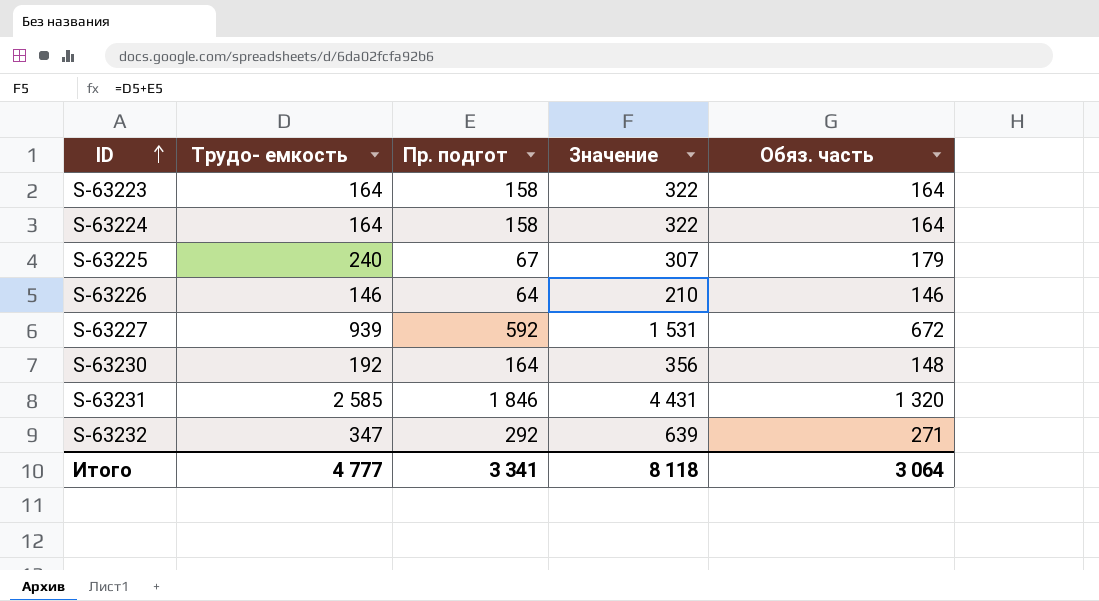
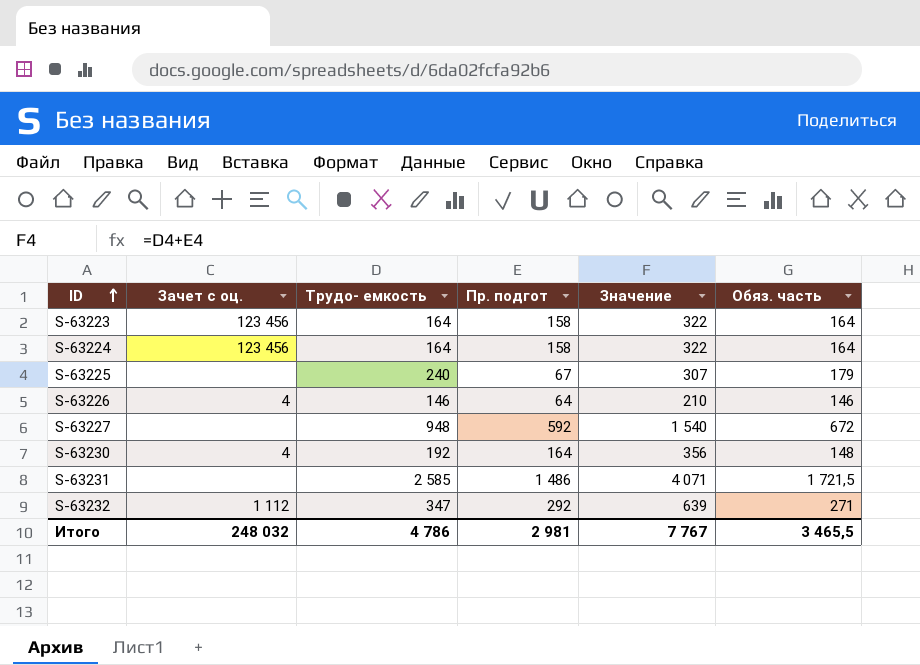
column Зачет с оц. | position: none -> 2
S-63227 | Трудо- емкость: 939 -> 948
S-63227 | Значение: 1 531 -> 1 540
S-63231 | Пр. подгот: 1 846 -> 1 486
S-63231 | Значение: 4 431 -> 4 071
S-63231 | Обяз. часть: 1 320 -> 1 721,5
Итого | Трудо- емкость: 4 777 -> 4 786
Итого | Пр. подгот: 3 341 -> 2 981
Итого | Значение: 8 118 -> 7 767
Итого | Обяз. часть: 3 064 -> 3 465,5

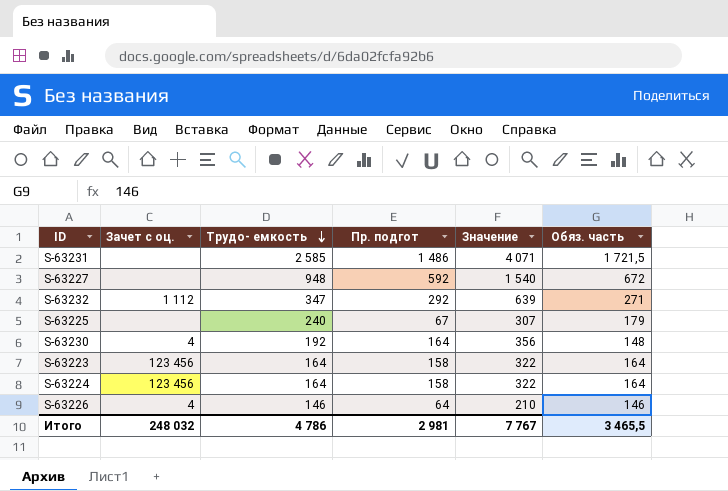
row order: ID ascending -> Трудо- емкость descending

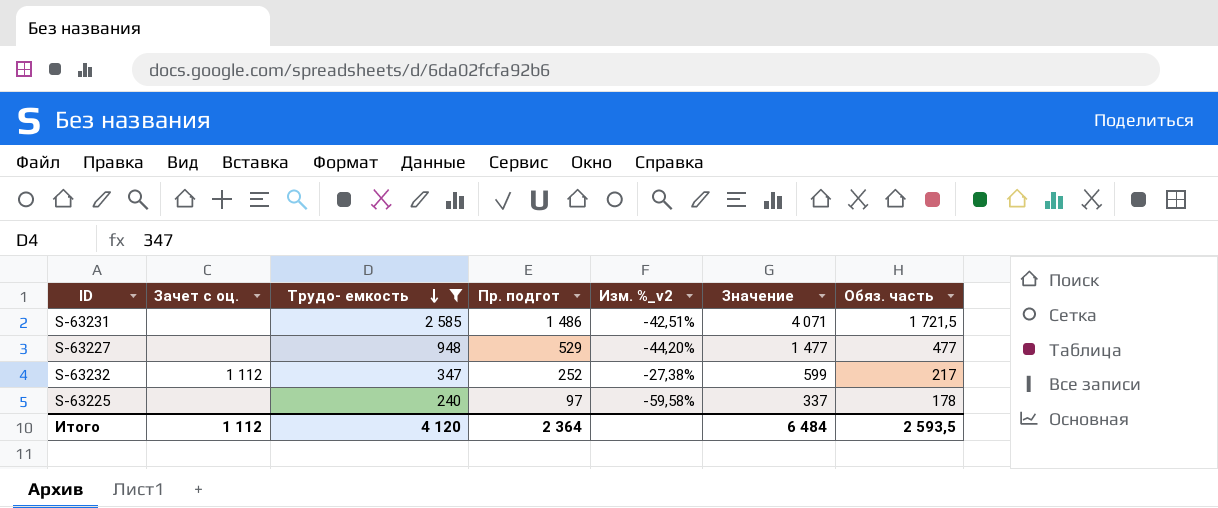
filter: none -> Трудо- емкость >= 240
column Изм. %_v2 | formula: none -> ([Пр. подгот] - [Трудо- емкость]) / [Трудо- емкость]
S-63227 | Пр. подгот: 592 -> 529
S-63227 | Значение: 1 540 -> 1 477
S-63227 | Обяз. часть: 672 -> 477
S-63232 | Пр. подгот: 292 -> 252
S-63232 | Значение: 639 -> 599
S-63232 | Обяз. часть: 271 -> 217
S-63225 | Пр. подгот: 67 -> 97
S-63225 | Значение: 307 -> 337
S-63225 | Обяз. часть: 179 -> 178
Итого | Зачет с оц.: 248 032 -> 1 112
Итого | Трудо- емкость: 4 786 -> 4 120
Итого | Пр. подгот: 2 981 -> 2 364
Итого | Значение: 7 767 -> 6 484
Итого | Обяз. часть: 3 465,5 -> 2 593,5

